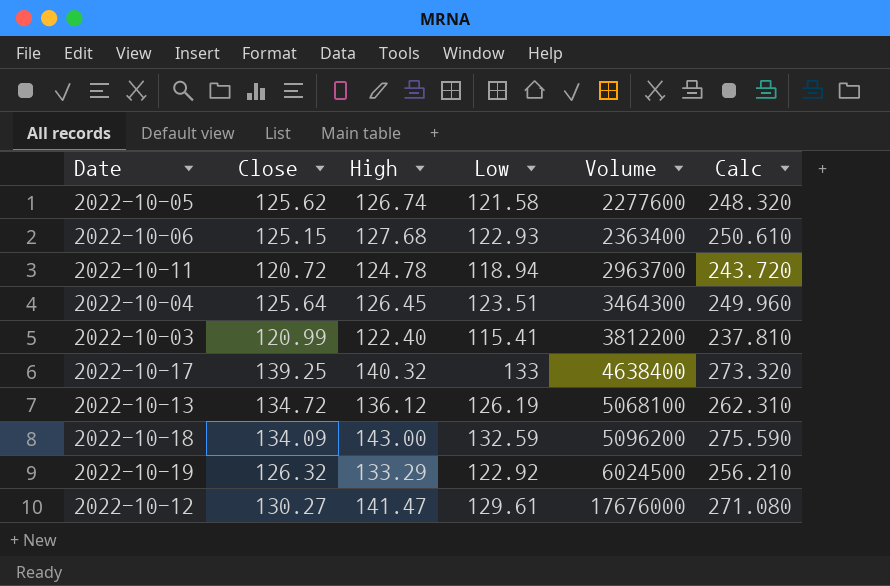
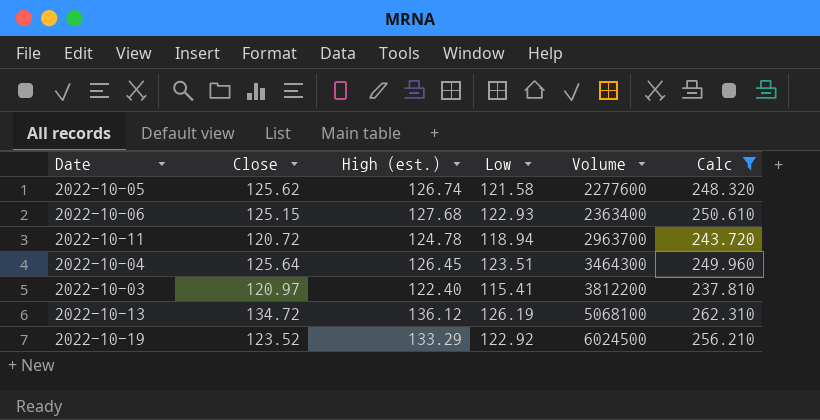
filter: none -> Calc <= 262.310
column name: High -> High (est.)
2022-10-03 | Close: 120.99 -> 120.97
2022-10-19 | Close: 126.32 -> 123.52

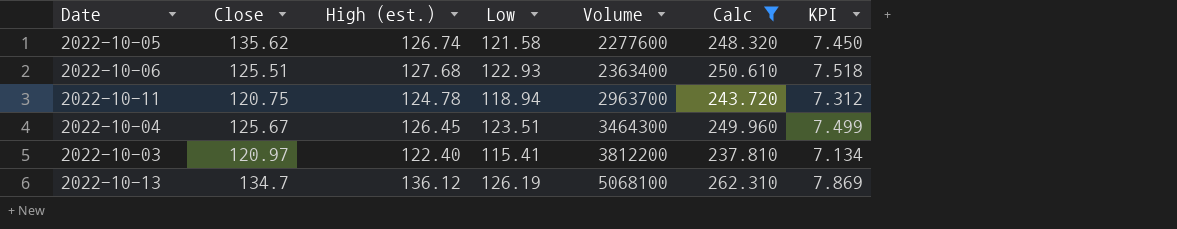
column KPI | formula: none -> [Calc] * 0.03
row 2022-10-19: 123.52 | 133.29 | 122.92 | 6024500 | 256.210 -> none
2022-10-05 | Close: 125.62 -> 135.62
2022-10-06 | Close: 125.15 -> 125.51
2022-10-11 | Close: 120.72 -> 120.75
2022-10-04 | Close: 125.64 -> 125.67
2022-10-13 | Close: 134.72 -> 134.7

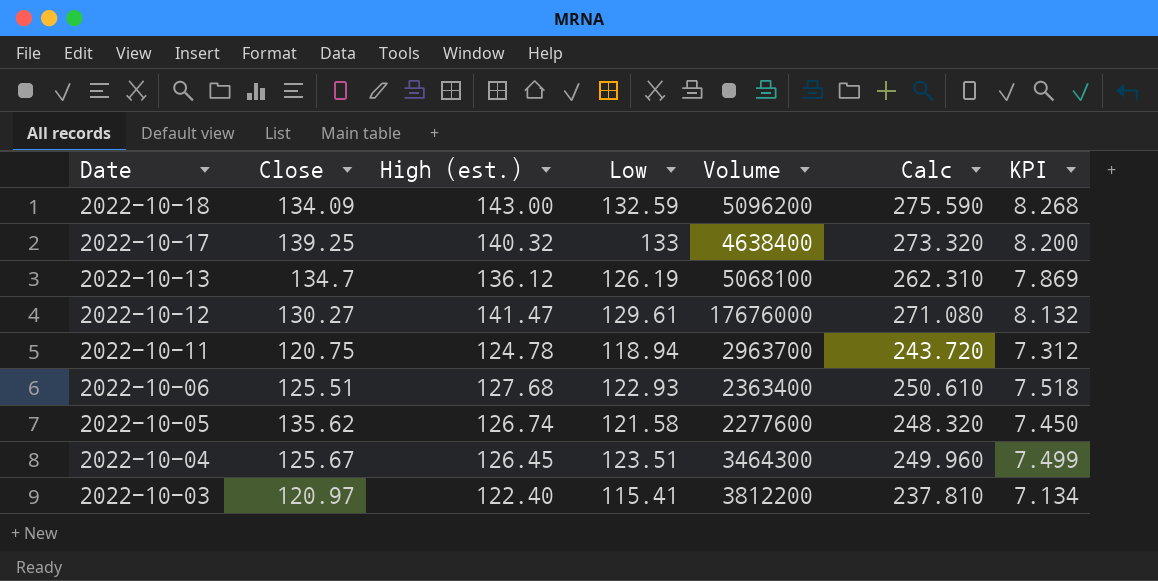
filter: Calc <= 262.310 -> none
row order: Volume ascending -> Date descending

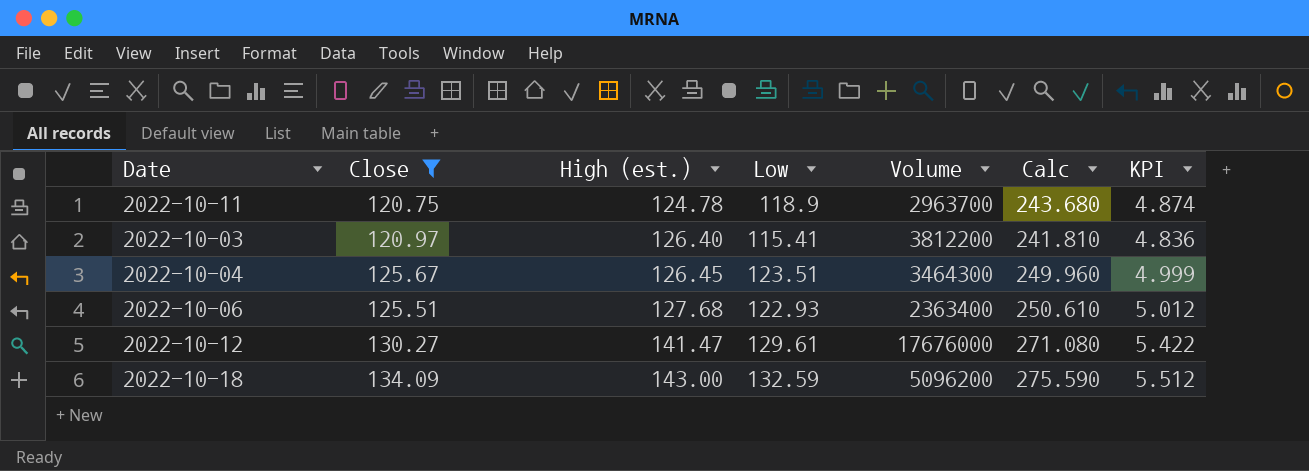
filter: none -> Close <= 134.09
row order: Date descending -> High (est.) ascending
column KPI | formula: [Calc] * 0.03 -> [Calc] * 0.02
2022-10-11 | Low: 118.94 -> 118.9
2022-10-11 | Calc: 243.720 -> 243.680
2022-10-03 | High (est.): 122.40 -> 126.40
2022-10-03 | Calc: 237.810 -> 241.810

